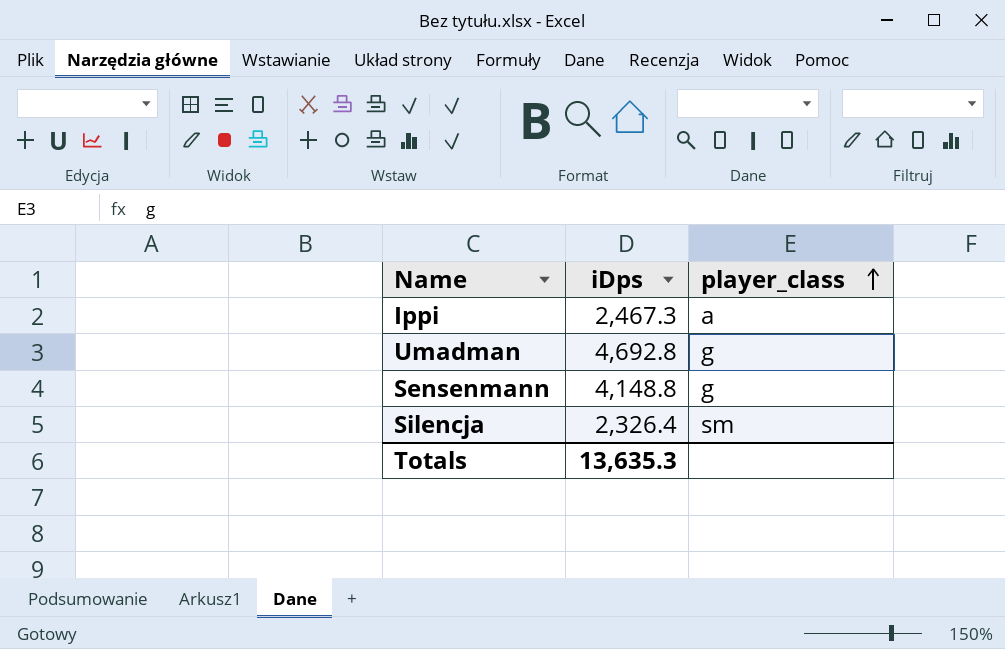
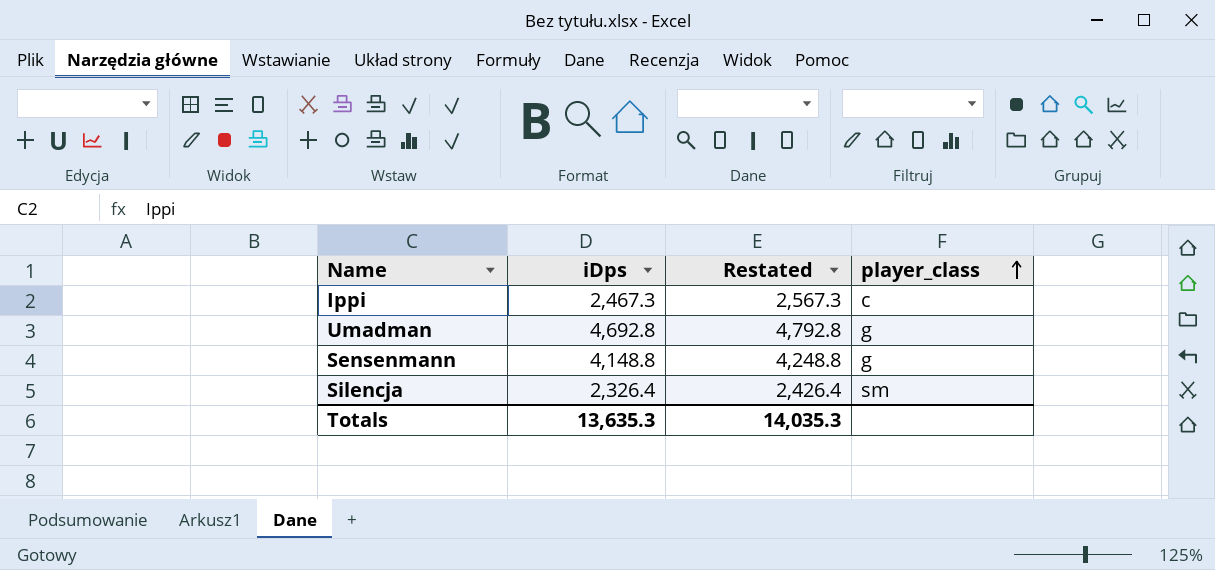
column Restated | formula: none -> [iDps] + 100
Ippi | player_class: a -> c

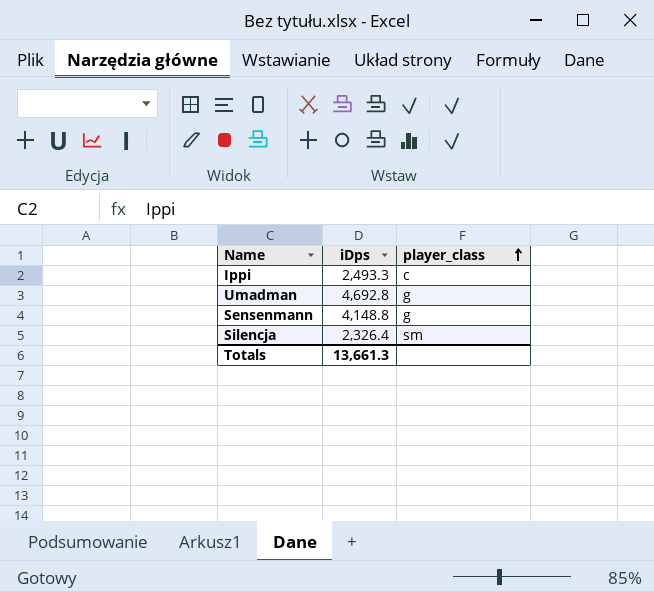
column Restated | formula: [iDps] + 100 -> none
Ippi | iDps: 2,467.3 -> 2,493.3
Totals | iDps: 13,635.3 -> 13,661.3

